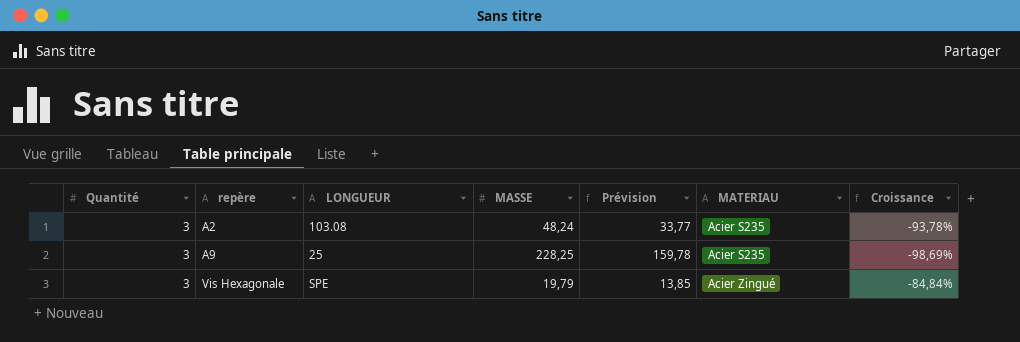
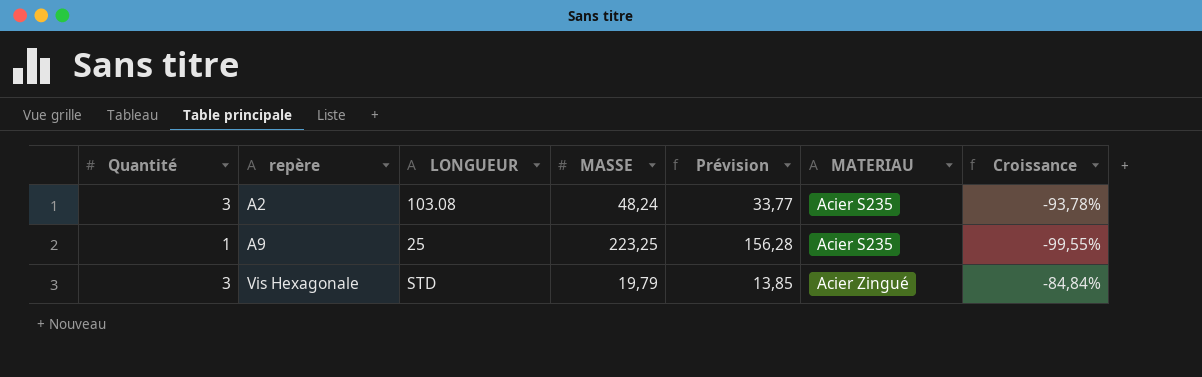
A9 | Quantité: 3 -> 1
A9 | MASSE: 228,25 -> 223,25
A9 | Prévision: 159,78 -> 156,28
A9 | Croissance: -98,69% -> -99,55%
Vis Hexagonale | LONGUEUR: SPE -> STD

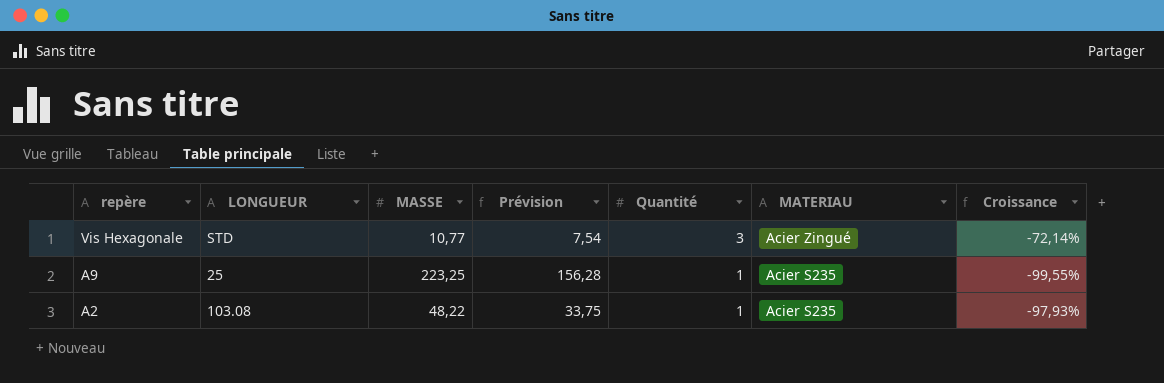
row order: repère ascending -> repère descending
column Quantité | position: 1 -> 5
Vis Hexagonale | MASSE: 19,79 -> 10,77
Vis Hexagonale | Prévision: 13,85 -> 7,54
Vis Hexagonale | Croissance: -84,84% -> -72,14%
A2 | MASSE: 48,24 -> 48,22
A2 | Prévision: 33,77 -> 33,75
A2 | Quantité: 3 -> 1
A2 | Croissance: -93,78% -> -97,93%

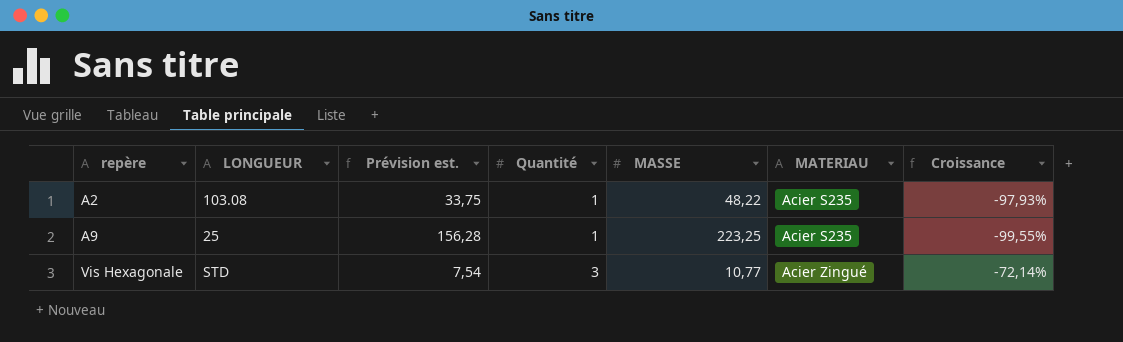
row order: repère descending -> repère ascending
column name: Prévision -> Prévision est.
column MASSE | position: 3 -> 5

